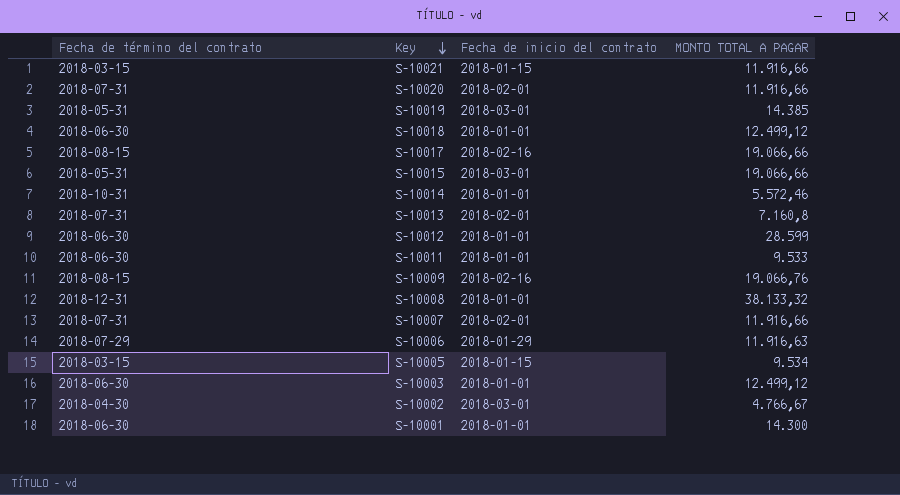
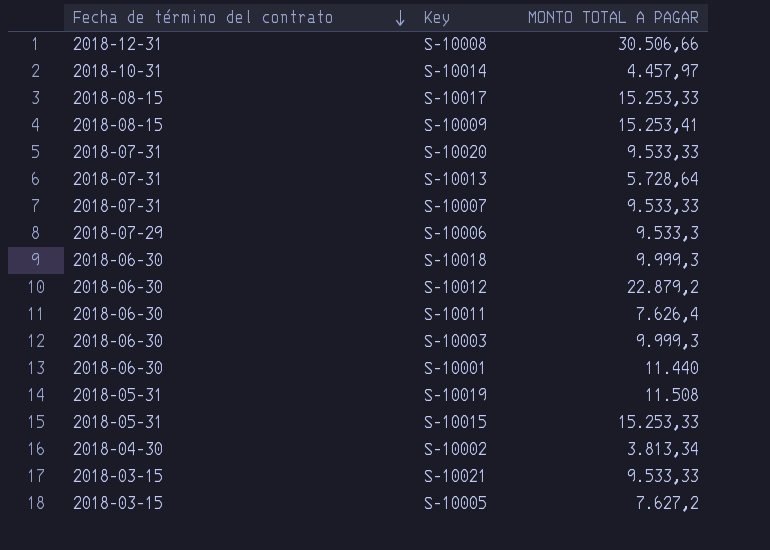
row order: Key descending -> Fecha de término del contrato descending
column Fecha de inicio del contrato | position: 3 -> none
S-10008 | MONTO TOTAL A PAGAR: 38.133,32 -> 30.506,66
S-10014 | MONTO TOTAL A PAGAR: 5.572,46 -> 4.457,97
S-10017 | MONTO TOTAL A PAGAR: 19.066,66 -> 15.253,33
S-10009 | MONTO TOTAL A PAGAR: 19.066,76 -> 15.253,41
S-10020 | MONTO TOTAL A PAGAR: 11.916,66 -> 9.533,33
S-10013 | MONTO TOTAL A PAGAR: 7.160,8 -> 5.728,64
S-10007 | MONTO TOTAL A PAGAR: 11.916,66 -> 9.533,33
S-10006 | MONTO TOTAL A PAGAR: 11.916,63 -> 9.533,3
S-10018 | MONTO TOTAL A PAGAR: 12.499,12 -> 9.999,3
S-10012 | MONTO TOTAL A PAGAR: 28.599 -> 22.879,2
S-10011 | MONTO TOTAL A PAGAR: 9.533 -> 7.626,4
S-10003 | MONTO TOTAL A PAGAR: 12.499,12 -> 9.999,3
S-10001 | MONTO TOTAL A PAGAR: 14.300 -> 11.440
S-10019 | MONTO TOTAL A PAGAR: 14.385 -> 11.508
S-10015 | MONTO TOTAL A PAGAR: 19.066,66 -> 15.253,33
S-10002 | MONTO TOTAL A PAGAR: 4.766,67 -> 3.813,34
S-10021 | MONTO TOTAL A PAGAR: 11.916,66 -> 9.533,33
S-10005 | MONTO TOTAL A PAGAR: 9.534 -> 7.627,2

